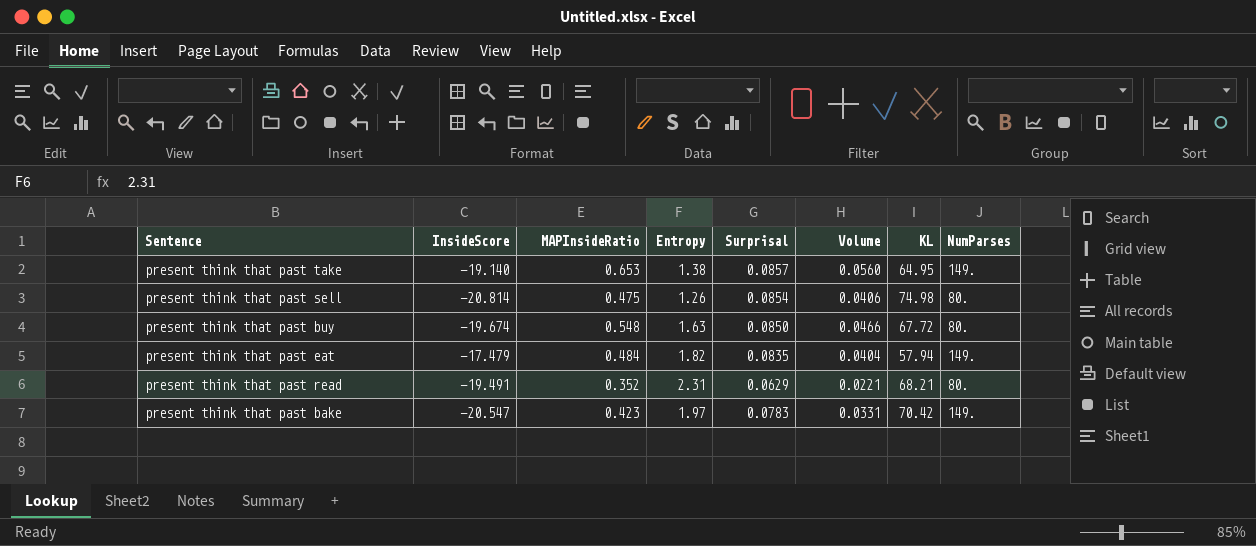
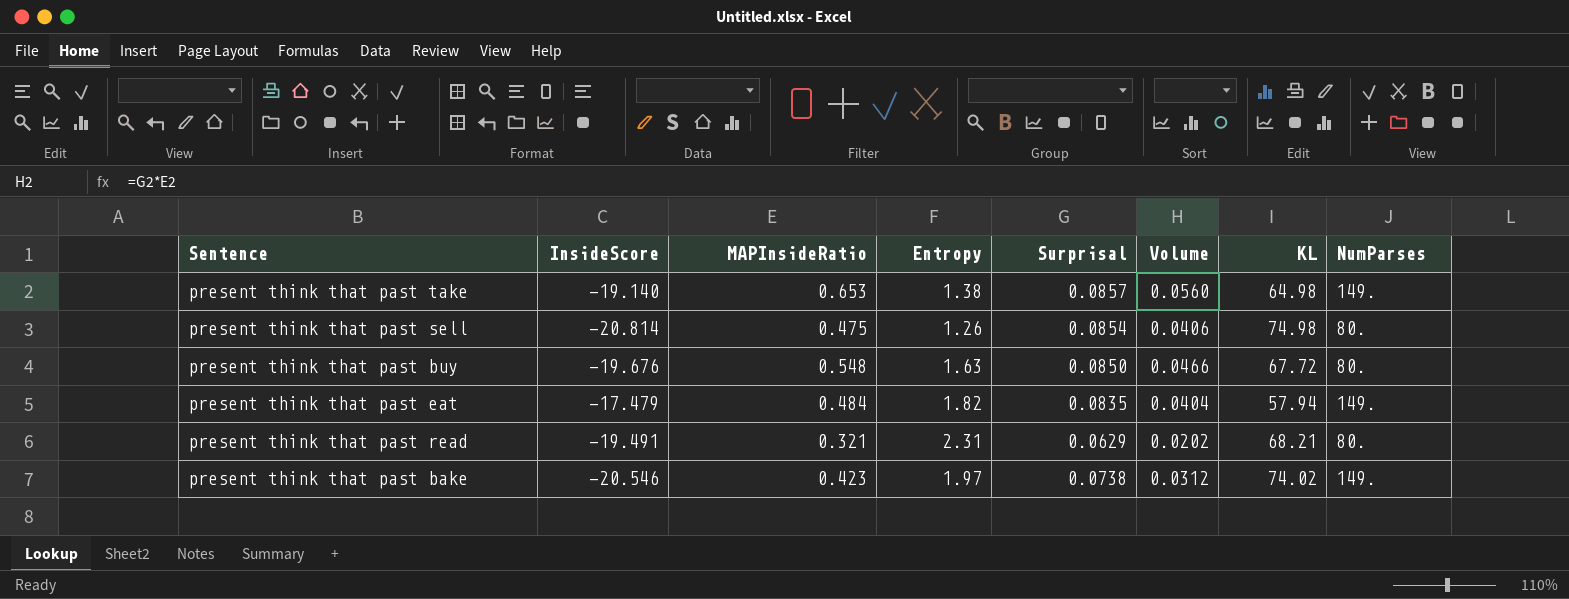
present think that past take | KL: 64.95 -> 64.98
present think that past buy | InsideScore: -19.674 -> -19.676
present think that past read | MAPInsideRatio: 0.352 -> 0.321
present think that past read | Volume: 0.0221 -> 0.0202
present think that past bake | InsideScore: -20.547 -> -20.546
present think that past bake | Surprisal: 0.0783 -> 0.0738
present think that past bake | Volume: 0.0331 -> 0.0312
present think that past bake | KL: 70.42 -> 74.02

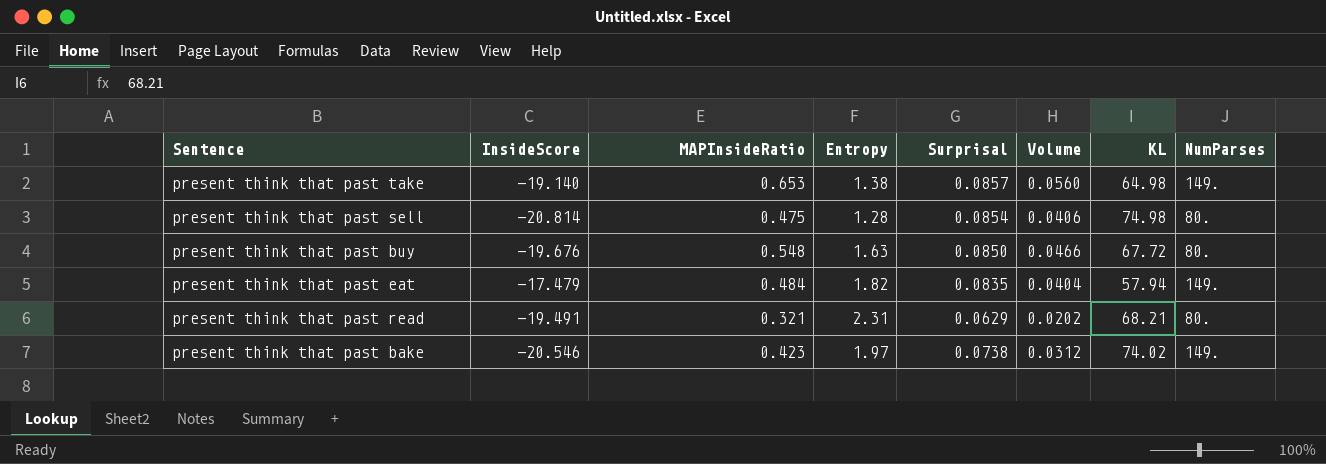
present think that past sell | Entropy: 1.26 -> 1.28

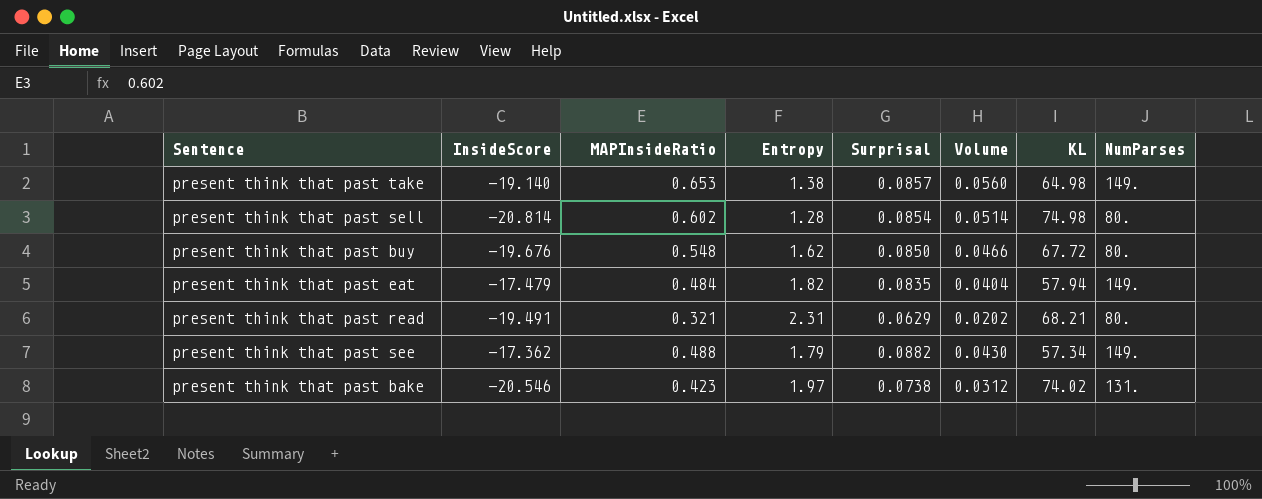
present think that past sell | MAPInsideRatio: 0.475 -> 0.602
present think that past sell | Volume: 0.0406 -> 0.0514
present think that past buy | Entropy: 1.63 -> 1.62
row present think that past see: none -> -17.362 | 0.488 | 1.79 | 0.0882 | 0.0430 | 57.34 | 149.
present think that past bake | NumParses: 149. -> 131.

